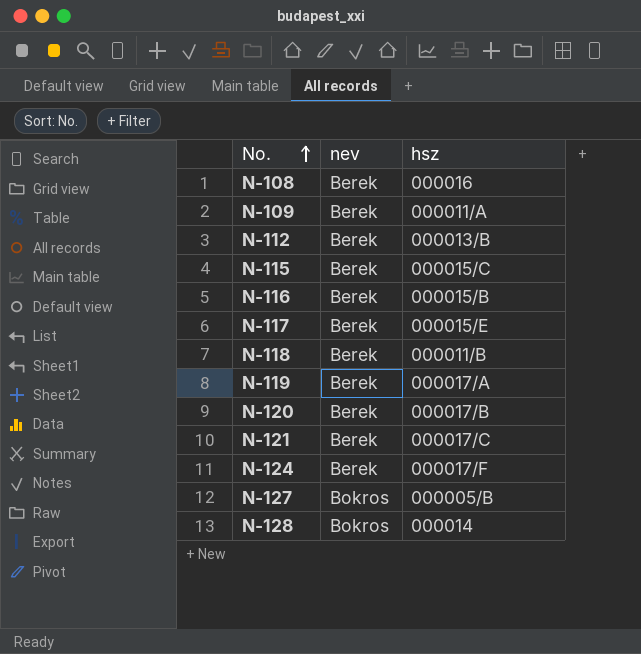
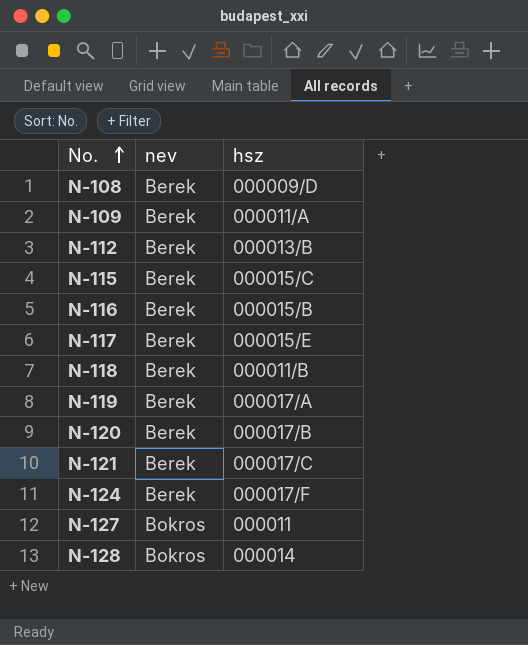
N-108 | hsz: 000016 -> 000009/D
N-127 | hsz: 000005/B -> 000011

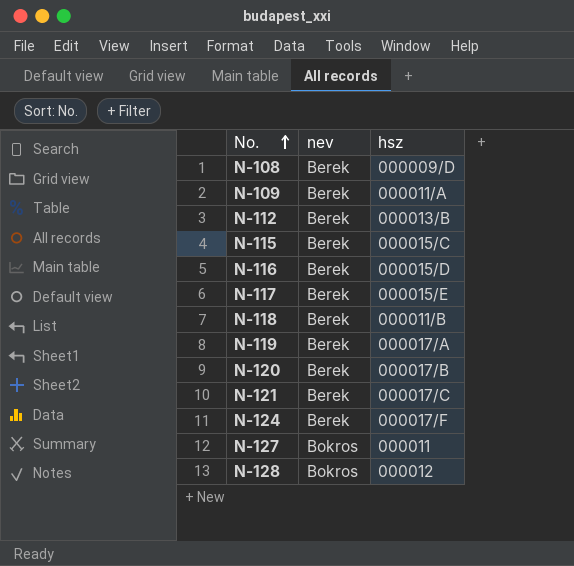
N-116 | hsz: 000015/B -> 000015/D
N-128 | hsz: 000014 -> 000012

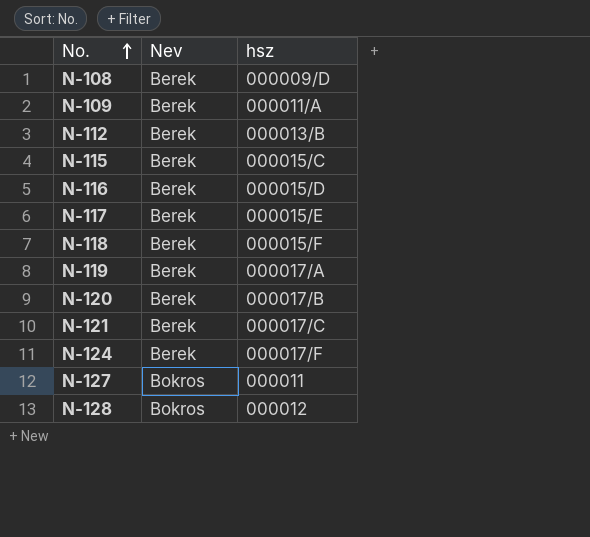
column name: nev -> Nev
N-118 | hsz: 000011/B -> 000015/F

